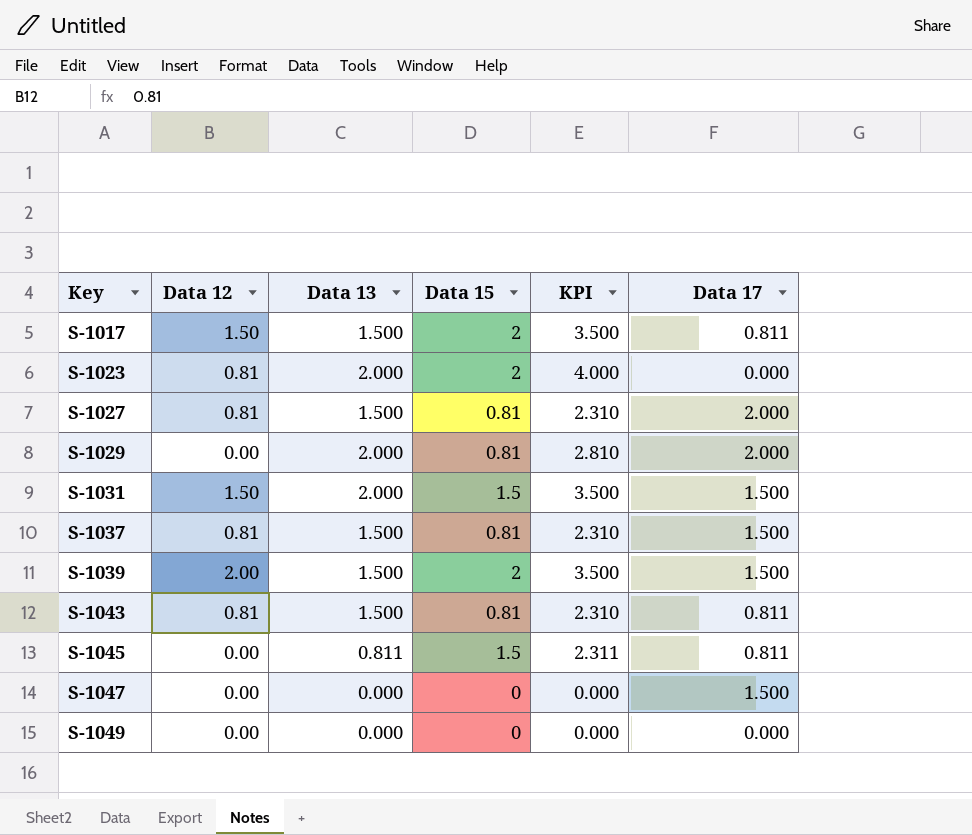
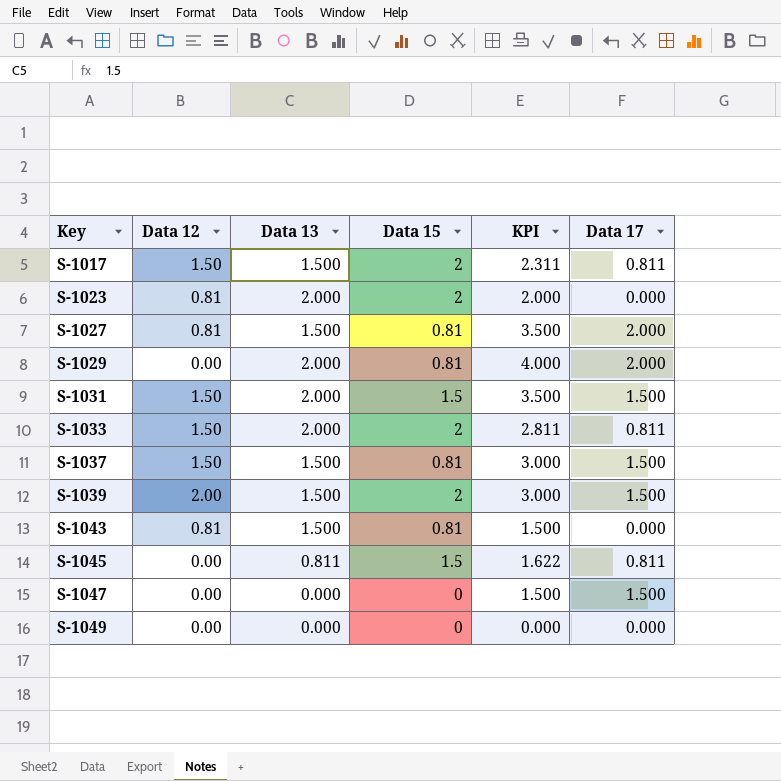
column KPI | formula: [Data 13] + [Data 15] -> [Data 13] + [Data 17]
row S-1033: none -> 1.50 | 2.000 | 2 | 2.811 | 0.811
S-1037 | Data 12: 0.81 -> 1.50
S-1043 | Data 17: 0.811 -> 0.000

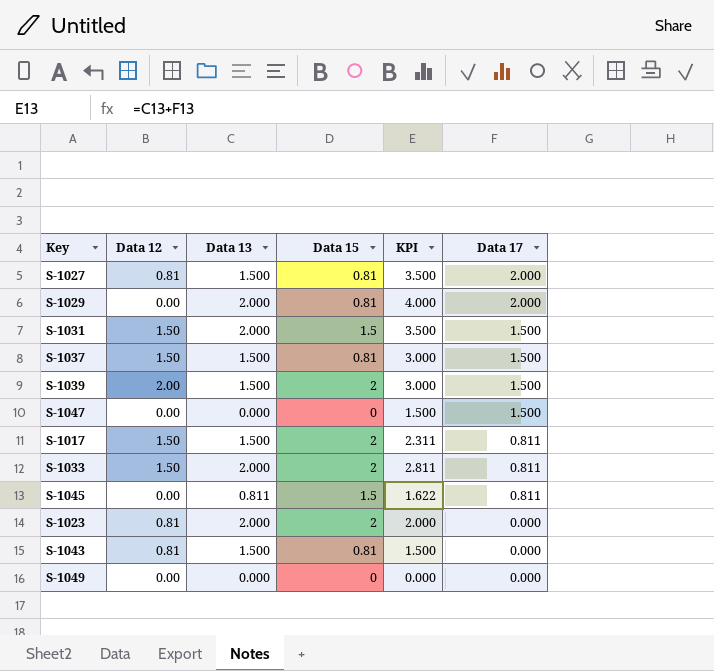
row order: Key ascending -> Data 17 descending

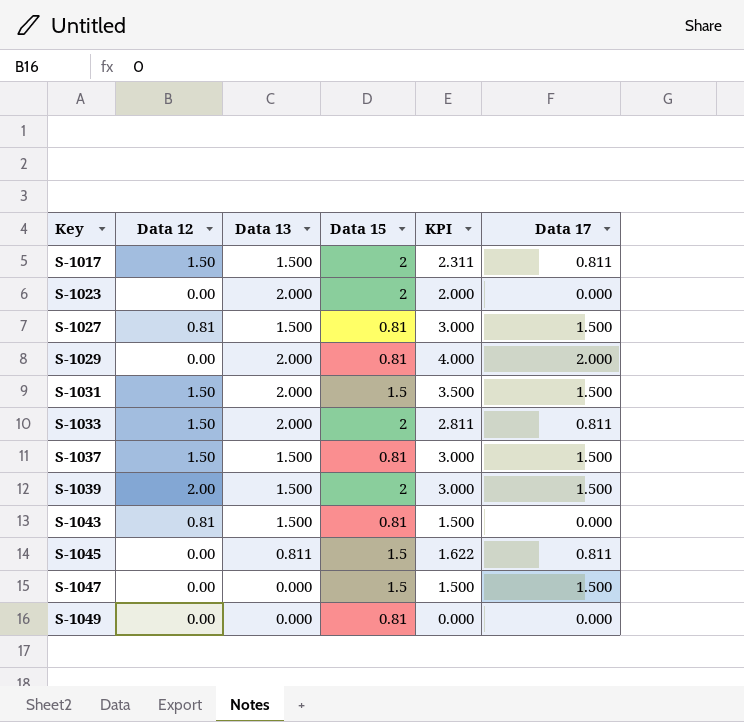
row order: Data 17 descending -> Key ascending
S-1023 | Data 12: 0.81 -> 0.00
S-1027 | KPI: 3.500 -> 3.000
S-1027 | Data 17: 2.000 -> 1.500
S-1047 | Data 15: 0 -> 1.5
S-1049 | Data 15: 0 -> 0.81

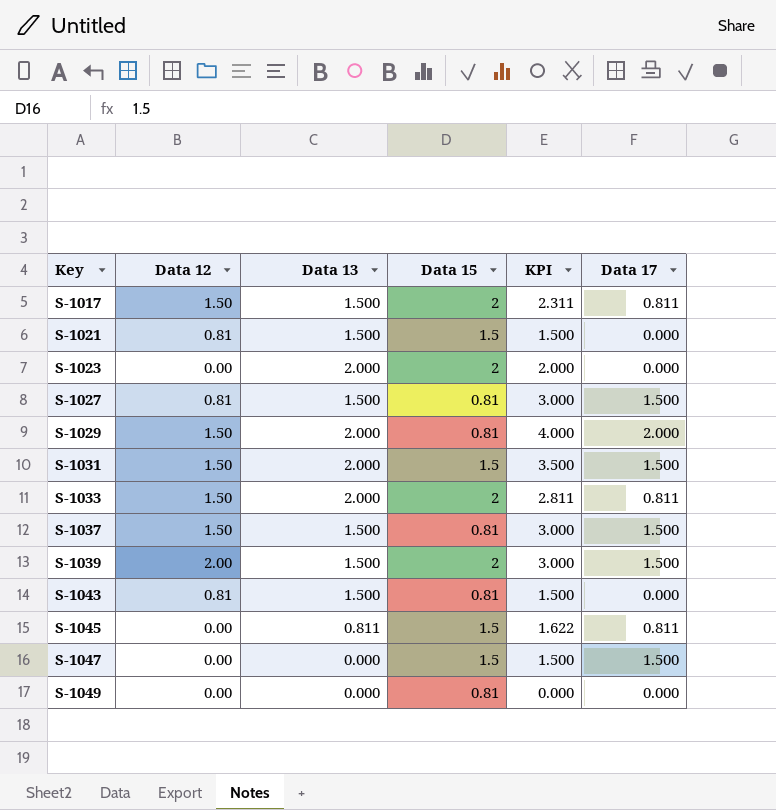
row S-1021: none -> 0.81 | 1.500 | 1.5 | 1.500 | 0.000
S-1029 | Data 12: 0.00 -> 1.50

